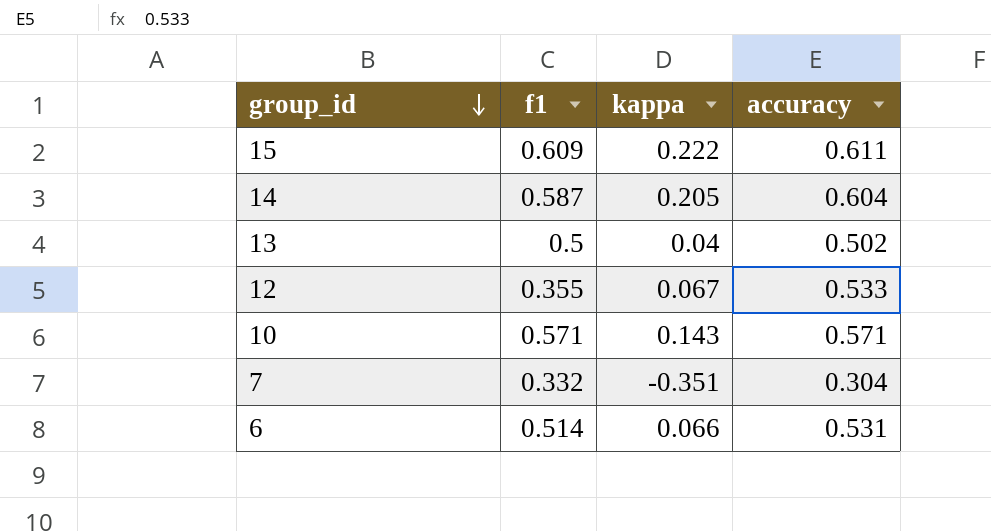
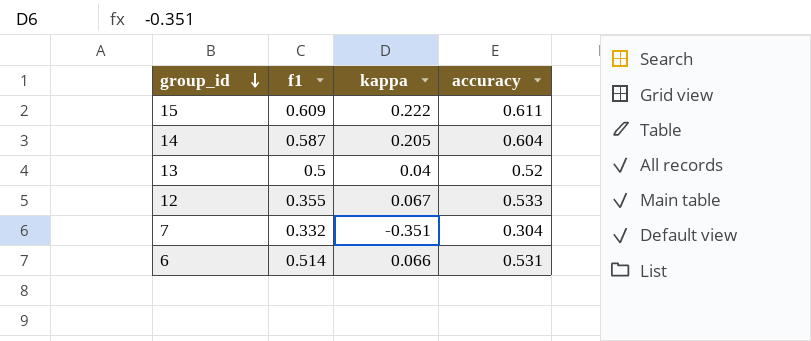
row 10: 0.571 | 0.143 | 0.571 -> none
13 | accuracy: 0.502 -> 0.52

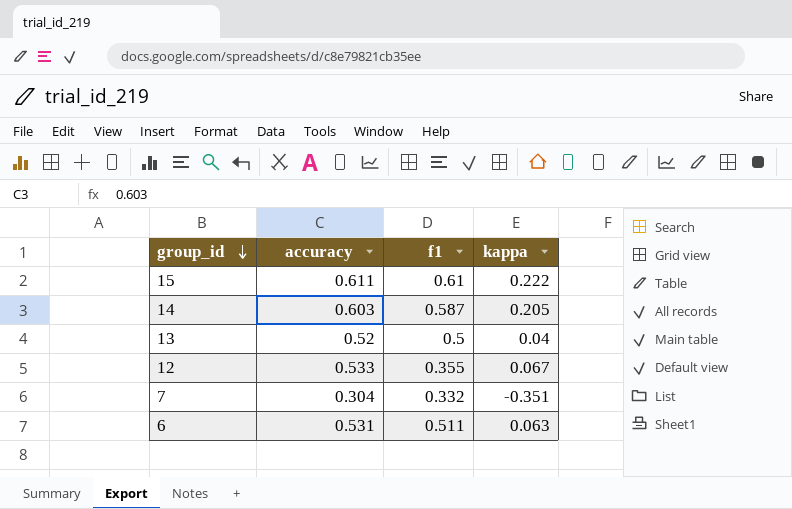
column accuracy | position: 4 -> 2
15 | f1: 0.609 -> 0.61
14 | accuracy: 0.604 -> 0.603
6 | f1: 0.514 -> 0.511
6 | kappa: 0.066 -> 0.063

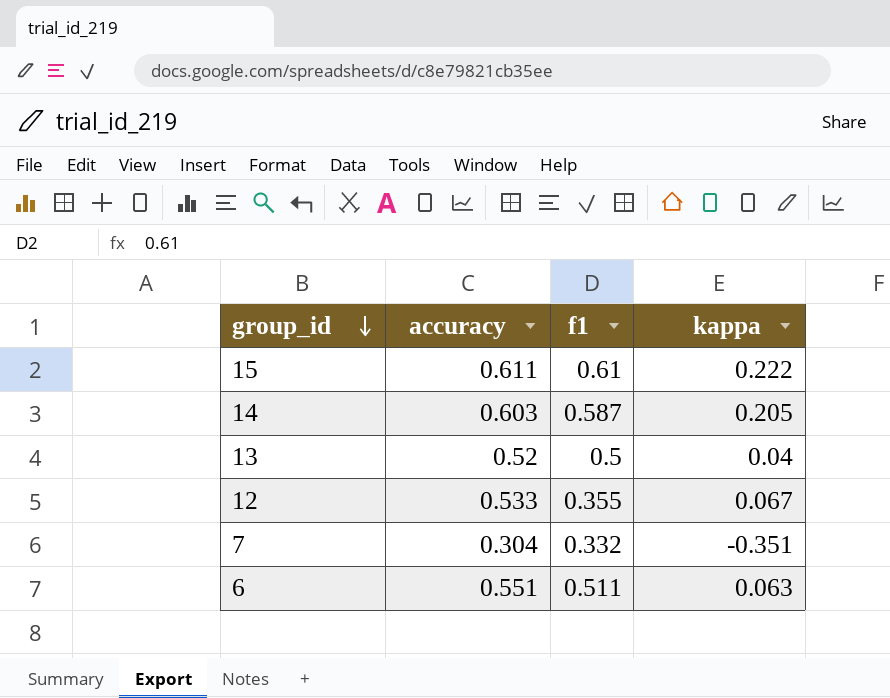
6 | accuracy: 0.531 -> 0.551

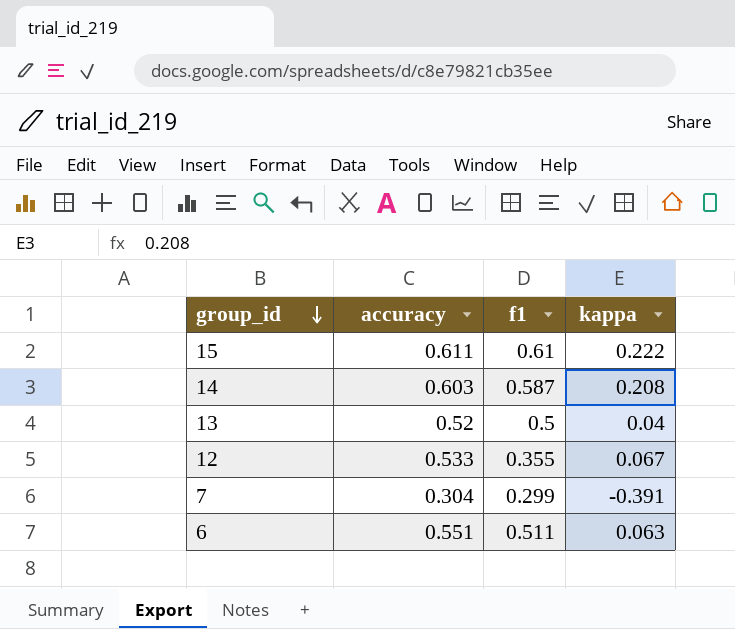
14 | kappa: 0.205 -> 0.208
7 | f1: 0.332 -> 0.299
7 | kappa: -0.351 -> -0.391

